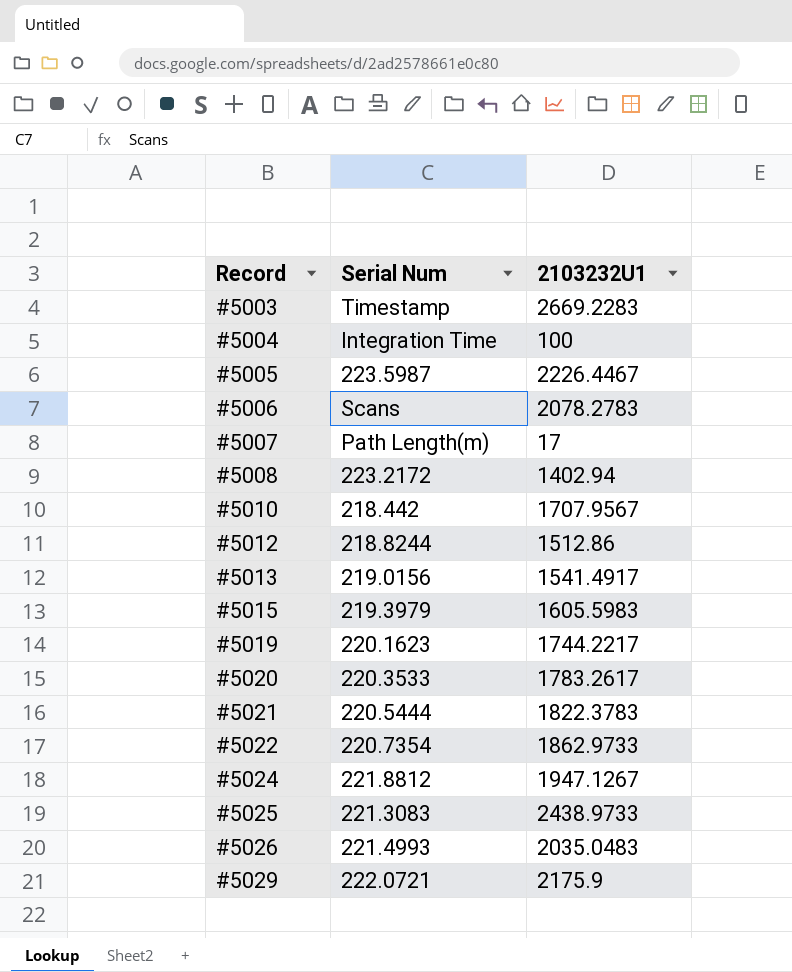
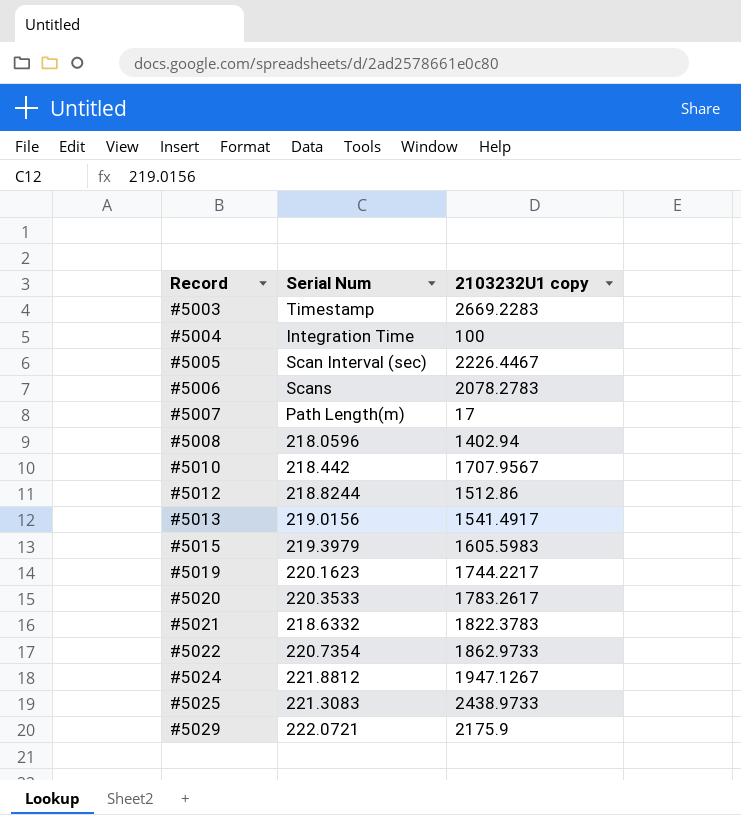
column name: 2103232U1 -> 2103232U1 copy
row #5026: 221.4993 | 2035.0483 -> none
#5005 | Serial Num: 223.5987 -> Scan Interval (sec)
#5008 | Serial Num: 223.2172 -> 218.0596
#5021 | Serial Num: 220.5444 -> 218.6332

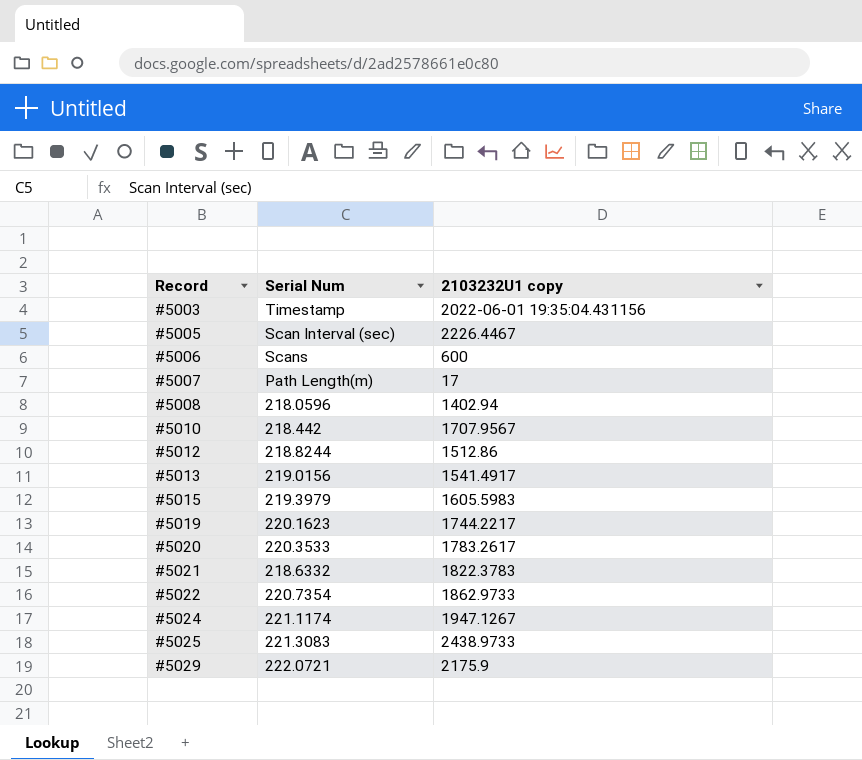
row #5004: Integration Time | 100 -> none
#5003 | 2103232U1 copy: 2669.2283 -> 2022-06-01 19:35:04.431156
#5006 | 2103232U1 copy: 2078.2783 -> 600
#5024 | Serial Num: 221.8812 -> 221.1174

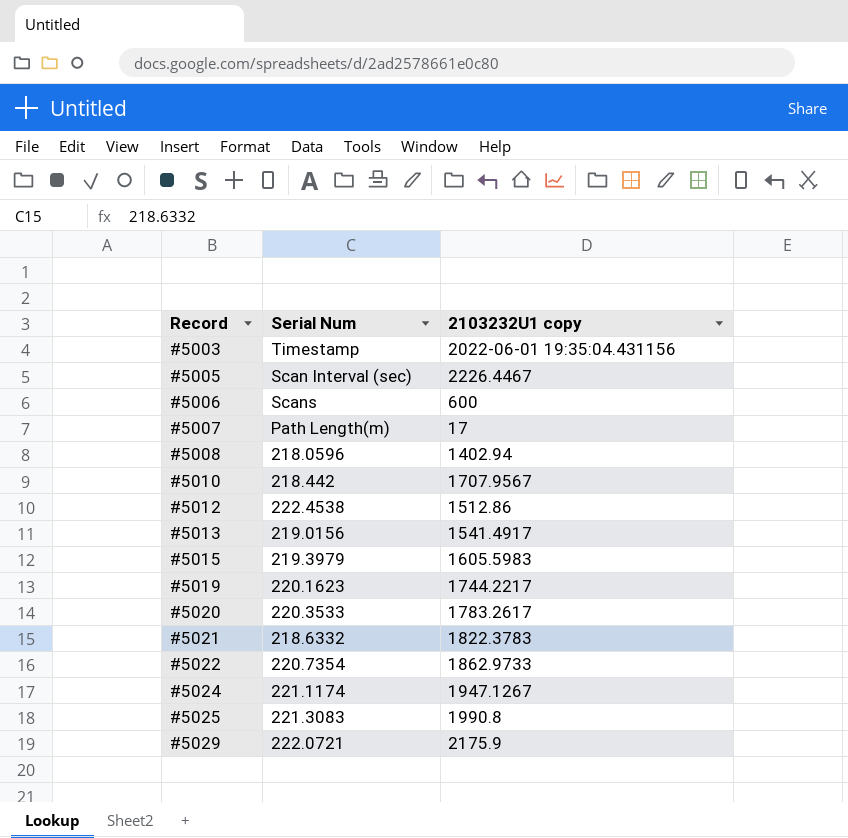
#5012 | Serial Num: 218.8244 -> 222.4538
#5025 | 2103232U1 copy: 2438.9733 -> 1990.8

